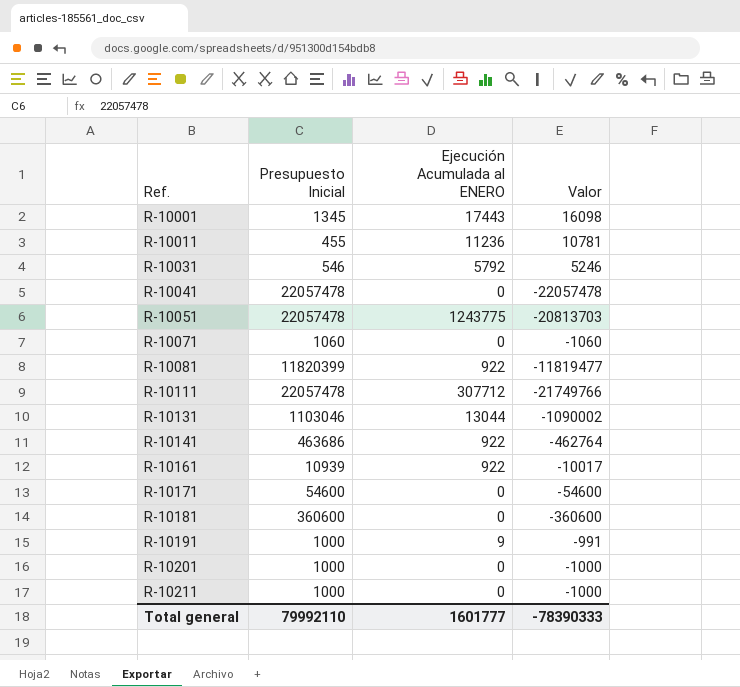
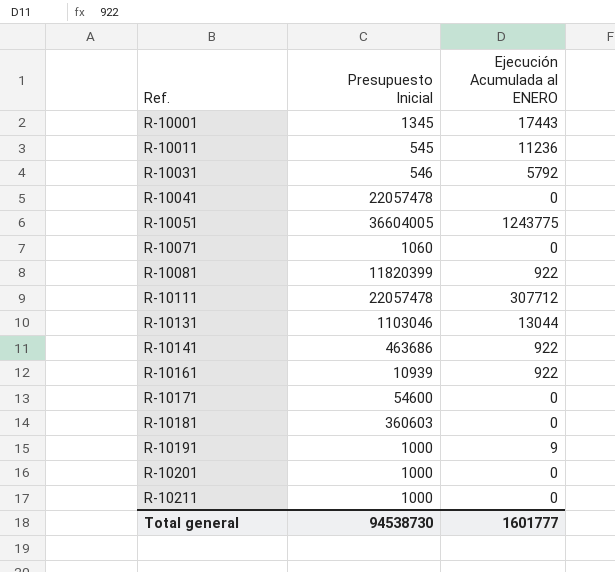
column Valor | formula: [Ejecución Acumulada al ENERO] - [Presupuesto Inicial] -> none
R-10011 | Presupuesto Inicial: 455 -> 545
R-10051 | Presupuesto Inicial: 22057478 -> 36604005
R-10181 | Presupuesto Inicial: 360600 -> 360603
Total general | Presupuesto Inicial: 79992110 -> 94538730

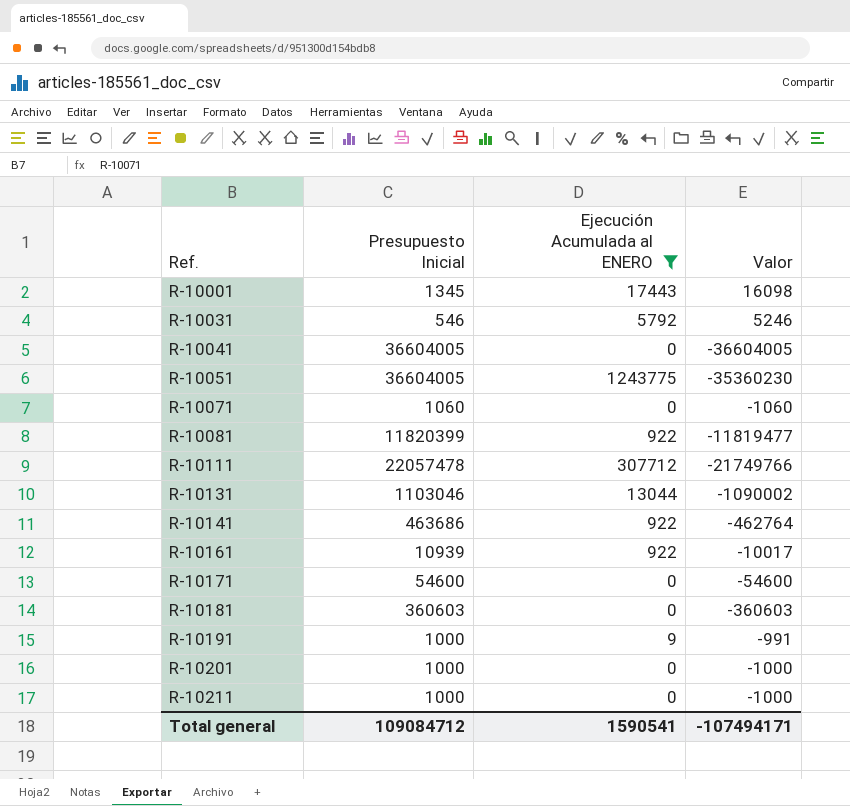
filter: none -> Ejecución Acumulada al ENERO != 11236
column Valor | formula: none -> [Ejecución Acumulada al ENERO] - [Presupuesto Inicial]
R-10041 | Presupuesto Inicial: 22057478 -> 36604005
Total general | Presupuesto Inicial: 94538730 -> 109084712
Total general | Ejecución Acumulada al ENERO: 1601777 -> 1590541

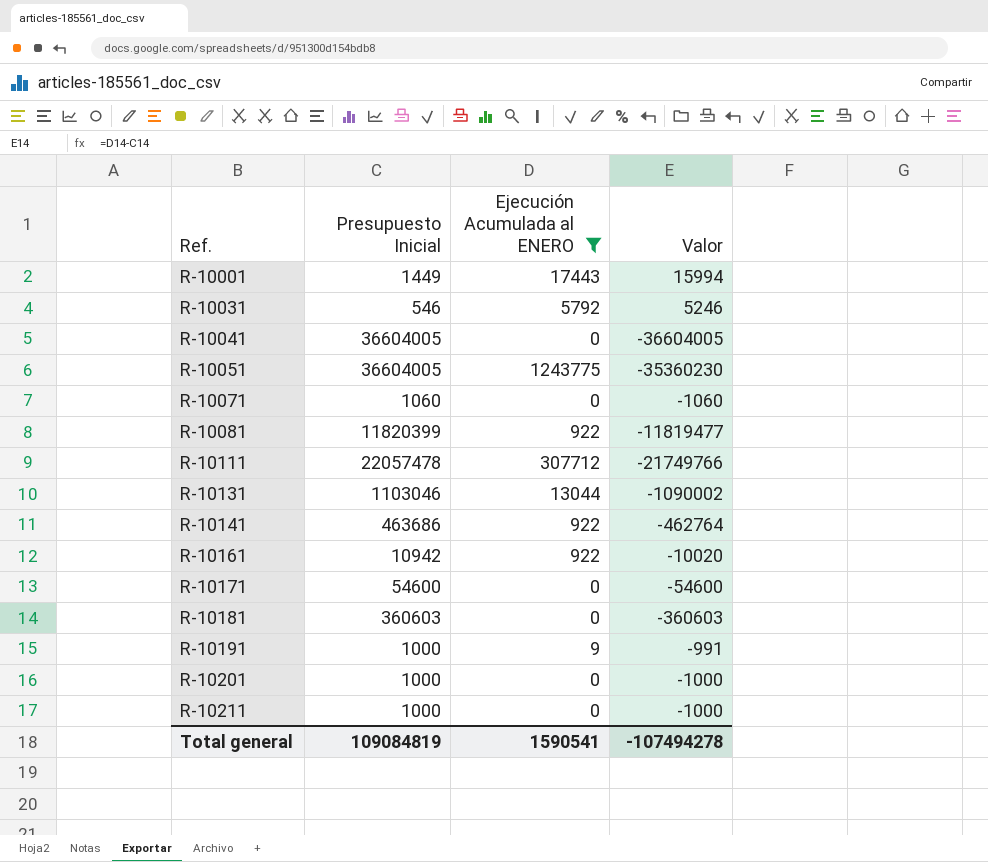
R-10001 | Presupuesto Inicial: 1345 -> 1449
R-10001 | Valor: 16098 -> 15994
R-10161 | Presupuesto Inicial: 10939 -> 10942
R-10161 | Valor: -10017 -> -10020
Total general | Presupuesto Inicial: 109084712 -> 109084819
Total general | Valor: -107494171 -> -107494278

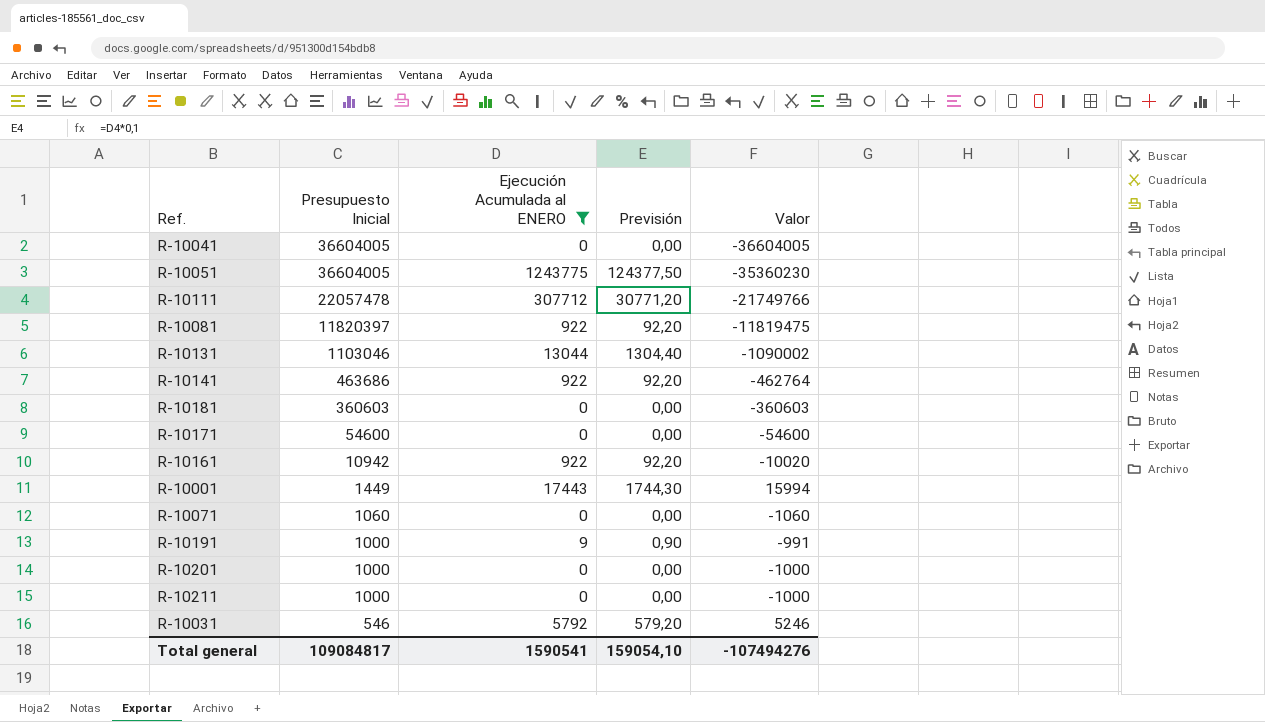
row order: Ref. ascending -> Presupuesto Inicial descending
column Previsión | formula: none -> [Ejecución Acumulada al ENERO] * 0,1
R-10081 | Presupuesto Inicial: 11820399 -> 11820397
R-10081 | Valor: -11819477 -> -11819475
Total general | Presupuesto Inicial: 109084819 -> 109084817
Total general | Valor: -107494278 -> -107494276

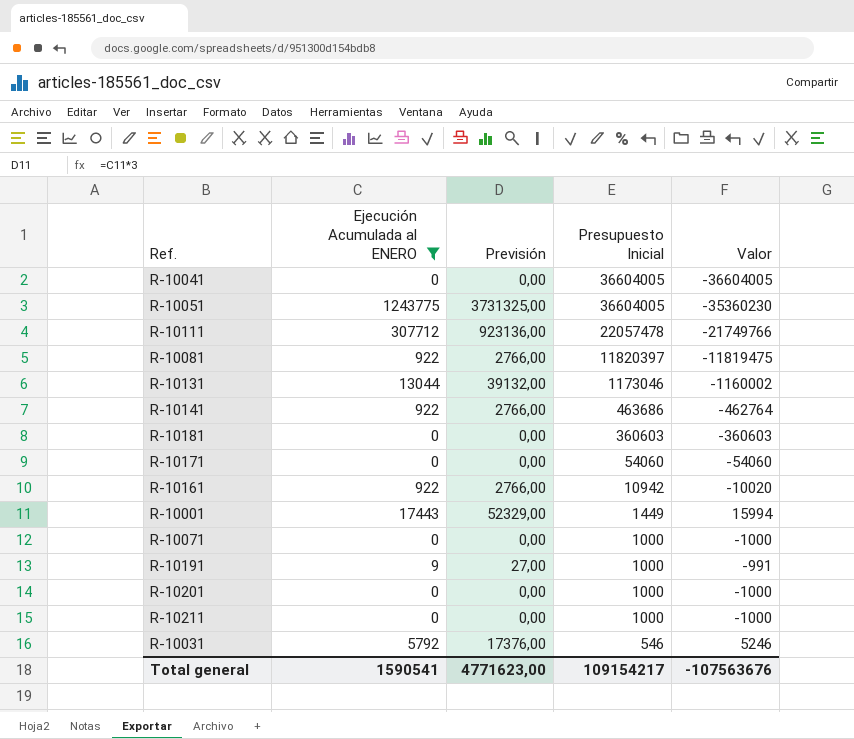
column Previsión | formula: [Ejecución Acumulada al ENERO] * 0,1 -> [Ejecución Acumulada al ENERO] * 3
column Presupuesto Inicial | position: 2 -> 4
R-10131 | Presupuesto Inicial: 1103046 -> 1173046
R-10131 | Valor: -1090002 -> -1160002
R-10171 | Presupuesto Inicial: 54600 -> 54060
R-10171 | Valor: -54600 -> -54060
R-10071 | Presupuesto Inicial: 1060 -> 1000
R-10071 | Valor: -1060 -> -1000
Total general | Previsión: 159054,10 -> 4771623,00
Total general | Presupuesto Inicial: 109084817 -> 109154217
Total general | Valor: -107494276 -> -107563676

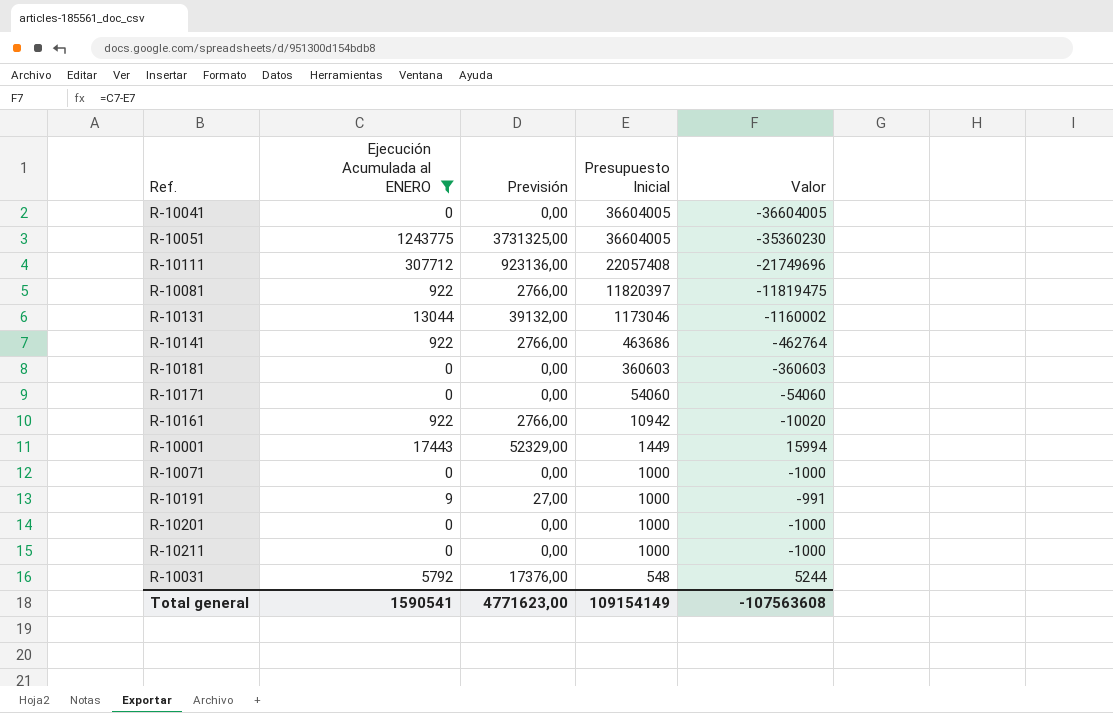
R-10111 | Presupuesto Inicial: 22057478 -> 22057408
R-10111 | Valor: -21749766 -> -21749696
R-10031 | Presupuesto Inicial: 546 -> 548
R-10031 | Valor: 5246 -> 5244
Total general | Presupuesto Inicial: 109154217 -> 109154149
Total general | Valor: -107563676 -> -107563608

